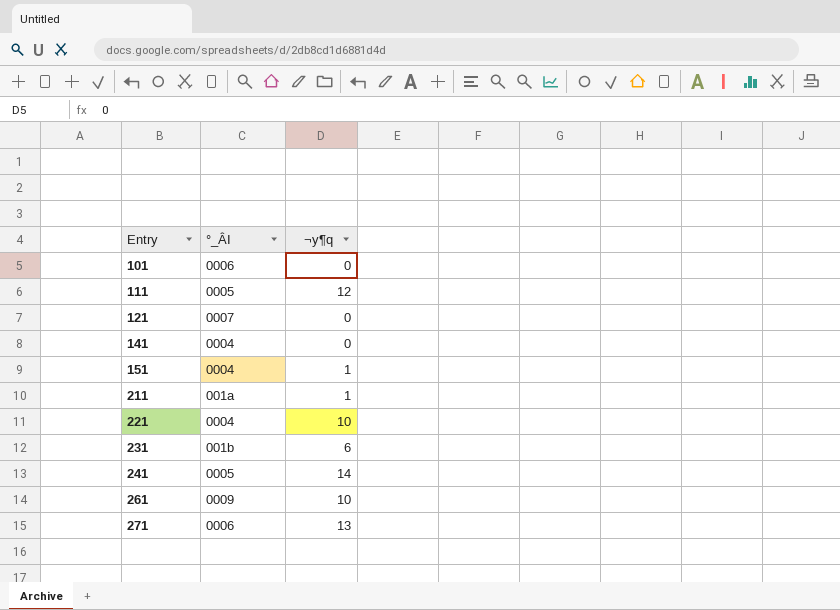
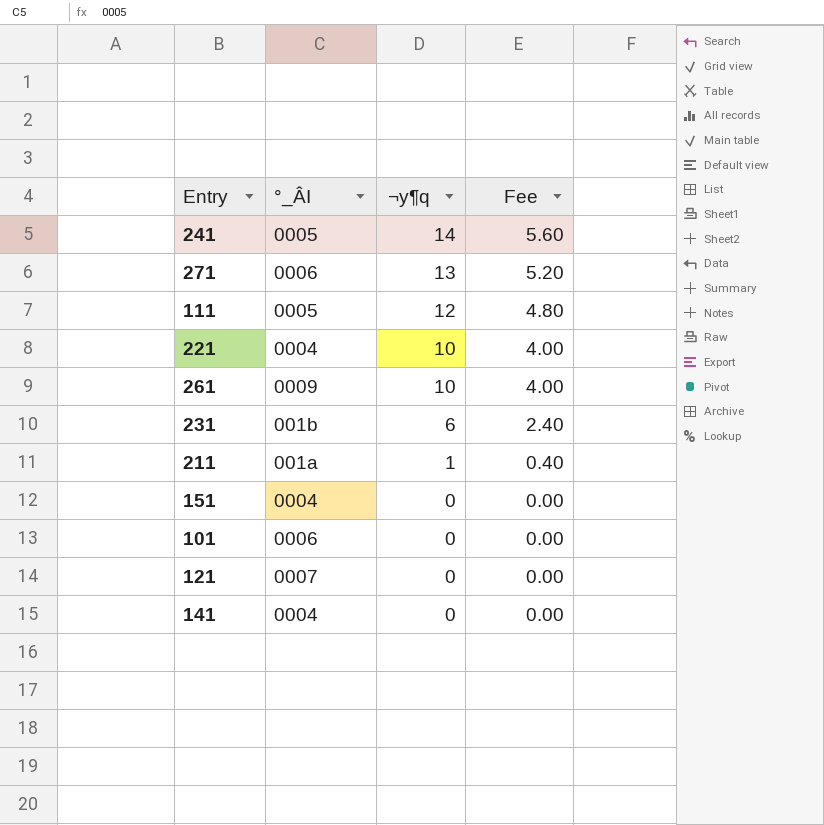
row order: Entry ascending -> ¬y¶q descending
column Fee | formula: none -> [¬y¶q] * 0.4
151 | ¬y¶q: 1 -> 0

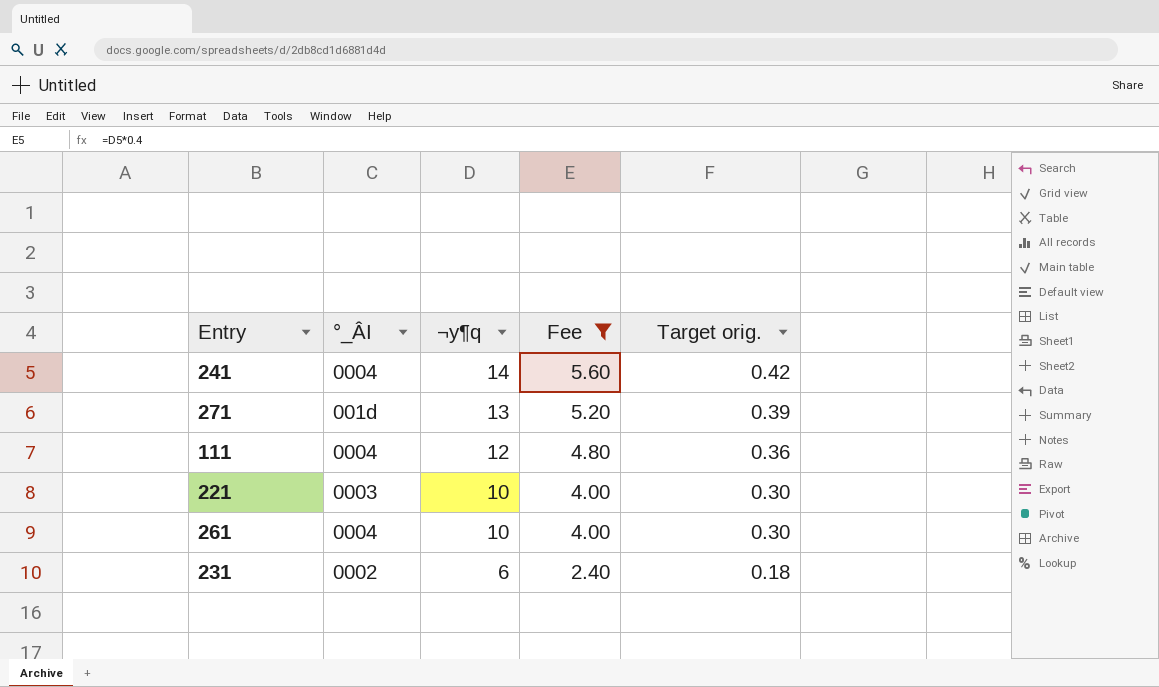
filter: none -> Fee >= 2.40
column Target orig. | formula: none -> [¬y¶q] * 0.03
241 | °_ÂI: 0005 -> 0004
271 | °_ÂI: 0006 -> 001d
111 | °_ÂI: 0005 -> 0004
221 | °_ÂI: 0004 -> 0003
261 | °_ÂI: 0009 -> 0004
231 | °_ÂI: 001b -> 0002

